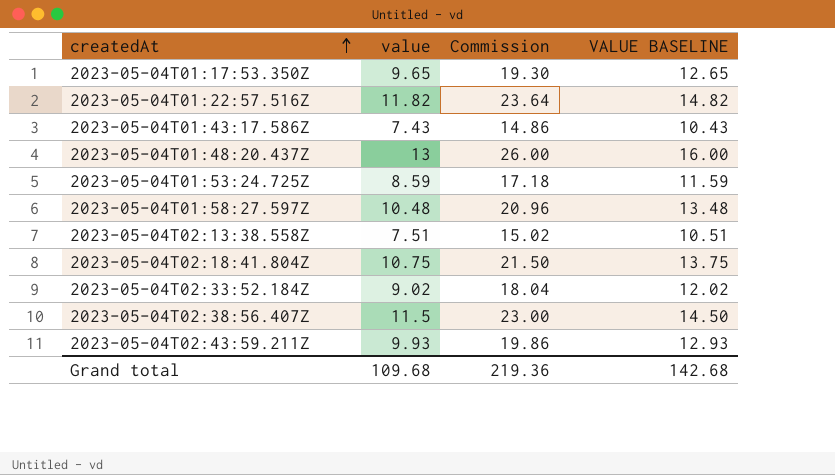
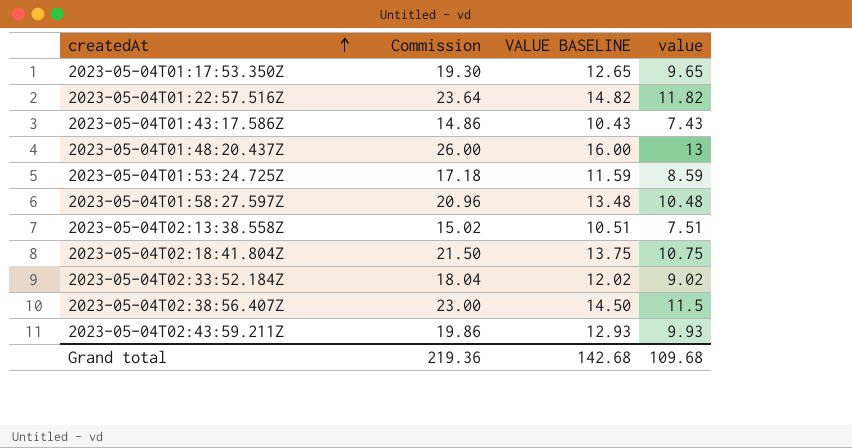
column value | position: 2 -> 4

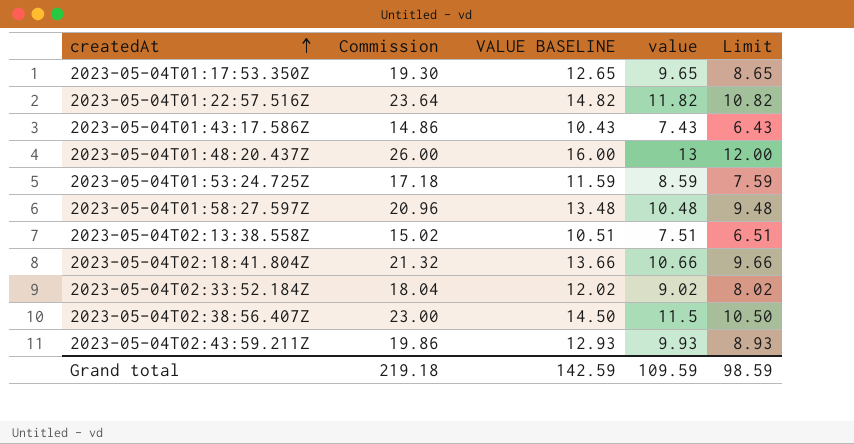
column Limit | formula: none -> [value] - 1
2023-05-04T02:18:41.804Z | Commission: 21.50 -> 21.32
2023-05-04T02:18:41.804Z | VALUE BASELINE: 13.75 -> 13.66
2023-05-04T02:18:41.804Z | value: 10.75 -> 10.66
Grand total | Commission: 219.36 -> 219.18
Grand total | VALUE BASELINE: 142.68 -> 142.59
Grand total | value: 109.68 -> 109.59

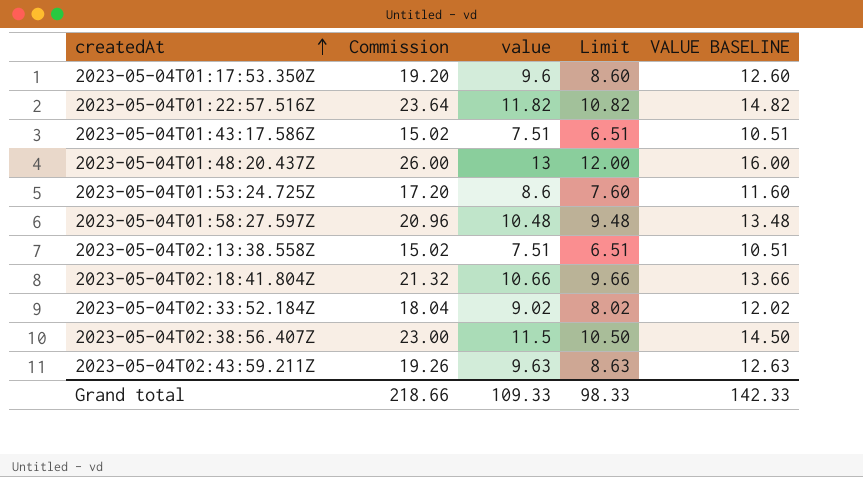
column VALUE BASELINE | position: 3 -> 5
2023-05-04T01:17:53.350Z | Commission: 19.30 -> 19.20
2023-05-04T01:17:53.350Z | value: 9.65 -> 9.6
2023-05-04T01:17:53.350Z | Limit: 8.65 -> 8.60
2023-05-04T01:17:53.350Z | VALUE BASELINE: 12.65 -> 12.60
2023-05-04T01:43:17.586Z | Commission: 14.86 -> 15.02
2023-05-04T01:43:17.586Z | value: 7.43 -> 7.51
2023-05-04T01:43:17.586Z | Limit: 6.43 -> 6.51
2023-05-04T01:43:17.586Z | VALUE BASELINE: 10.43 -> 10.51
2023-05-04T01:53:24.725Z | Commission: 17.18 -> 17.20
2023-05-04T01:53:24.725Z | value: 8.59 -> 8.6
2023-05-04T01:53:24.725Z | Limit: 7.59 -> 7.60
2023-05-04T01:53:24.725Z | VALUE BASELINE: 11.59 -> 11.60
2023-05-04T02:43:59.211Z | Commission: 19.86 -> 19.26
2023-05-04T02:43:59.211Z | value: 9.93 -> 9.63
2023-05-04T02:43:59.211Z | Limit: 8.93 -> 8.63
2023-05-04T02:43:59.211Z | VALUE BASELINE: 12.93 -> 12.63
Grand total | Commission: 219.18 -> 218.66
Grand total | value: 109.59 -> 109.33
Grand total | Limit: 98.59 -> 98.33
Grand total | VALUE BASELINE: 142.59 -> 142.33

